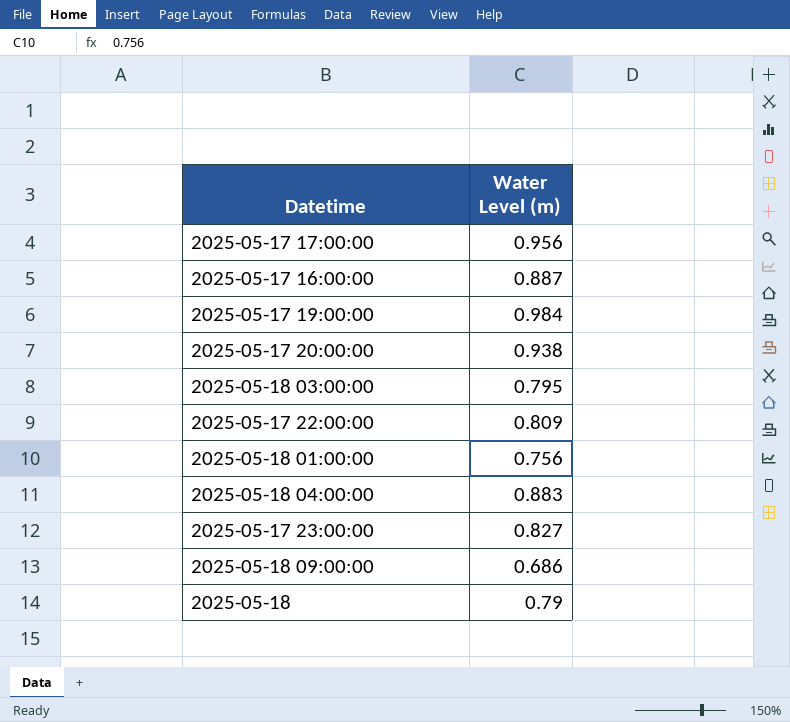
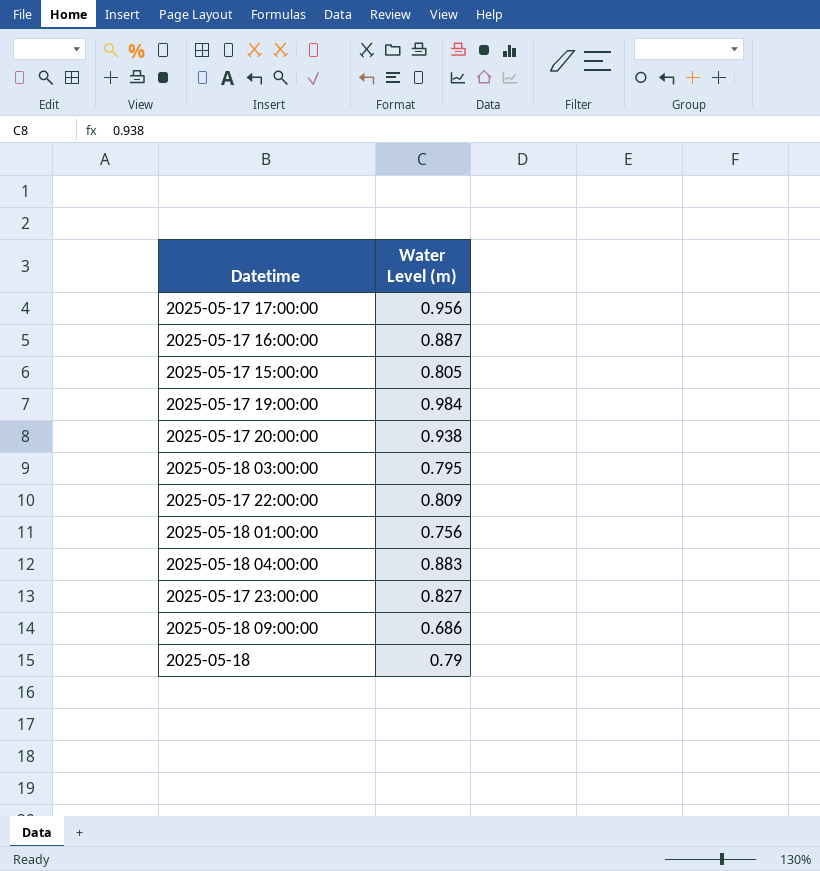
row 2025-05-17 15:00:00: none -> 0.805

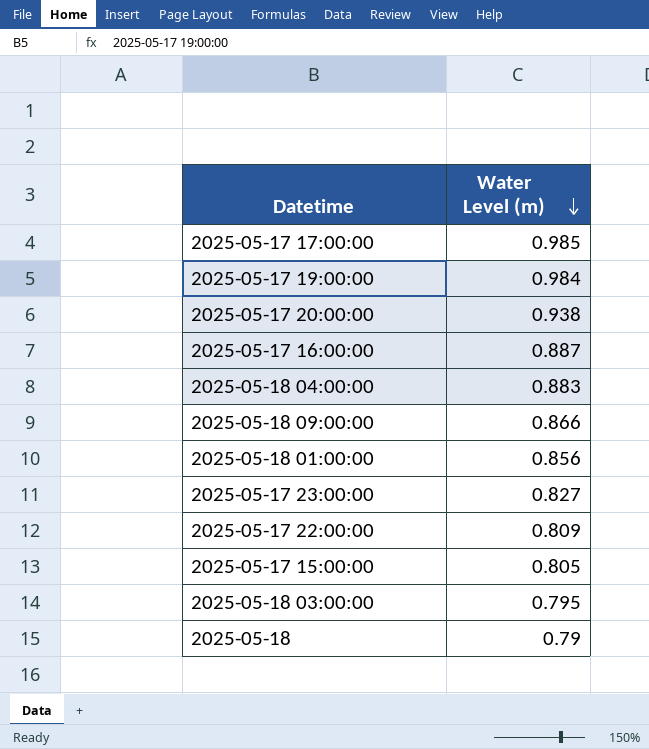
row order: none -> Water Level (m) descending
2025-05-17 17:00:00 | Water Level (m): 0.956 -> 0.985
2025-05-18 09:00:00 | Water Level (m): 0.686 -> 0.866
2025-05-18 01:00:00 | Water Level (m): 0.756 -> 0.856

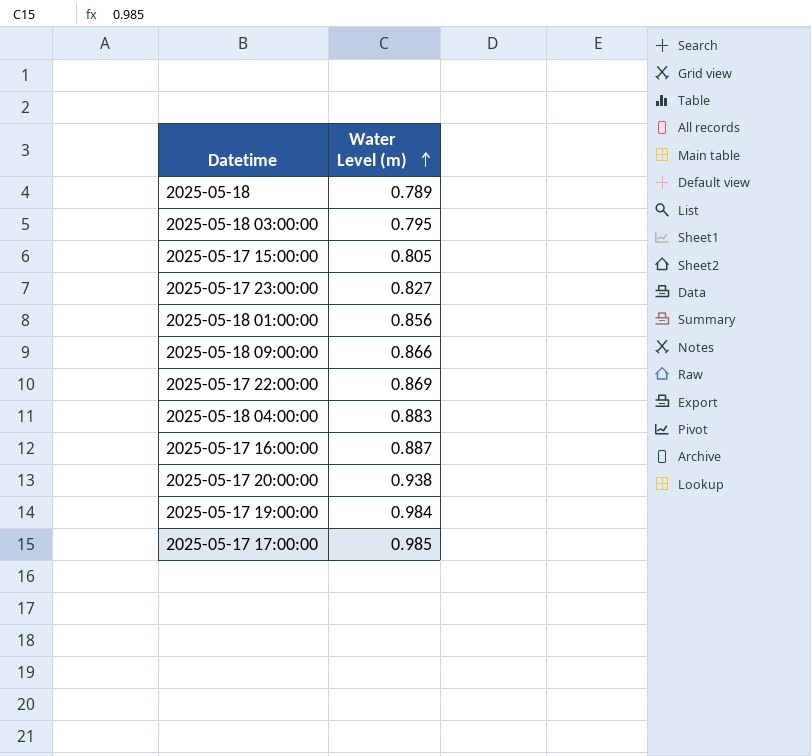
row order: Water Level (m) descending -> Water Level (m) ascending
2025-05-18 | Water Level (m): 0.79 -> 0.789
2025-05-17 22:00:00 | Water Level (m): 0.809 -> 0.869

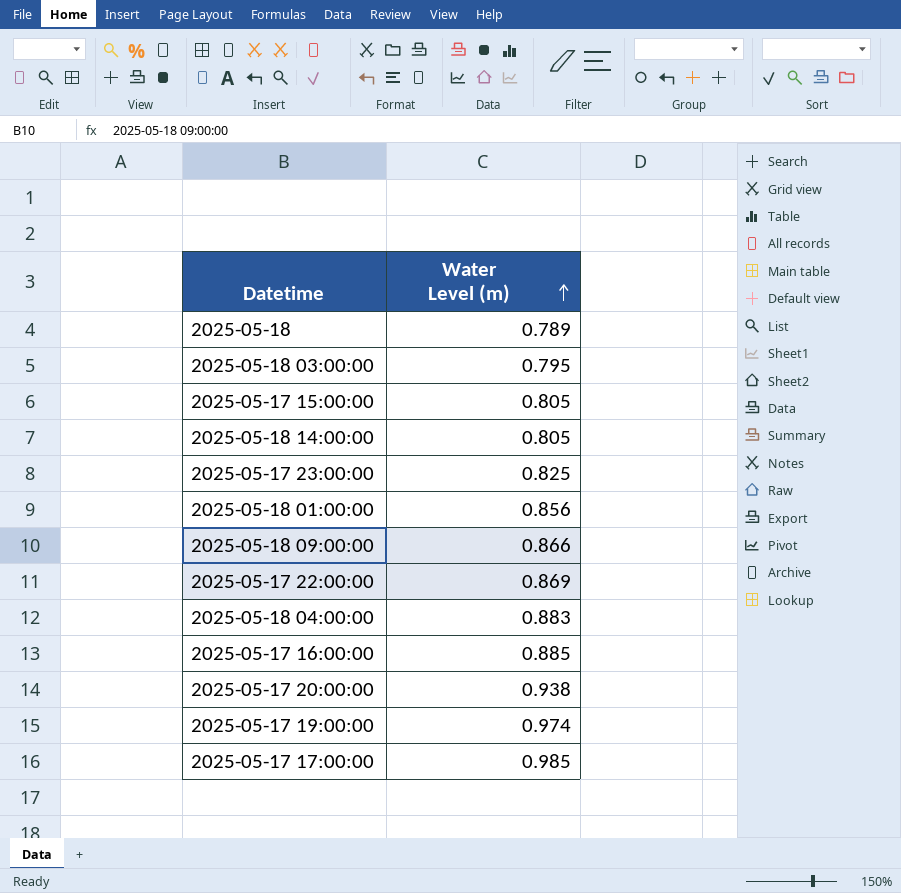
row 2025-05-18 14:00:00: none -> 0.805
2025-05-17 23:00:00 | Water Level (m): 0.827 -> 0.825
2025-05-17 16:00:00 | Water Level (m): 0.887 -> 0.885
2025-05-17 19:00:00 | Water Level (m): 0.984 -> 0.974

